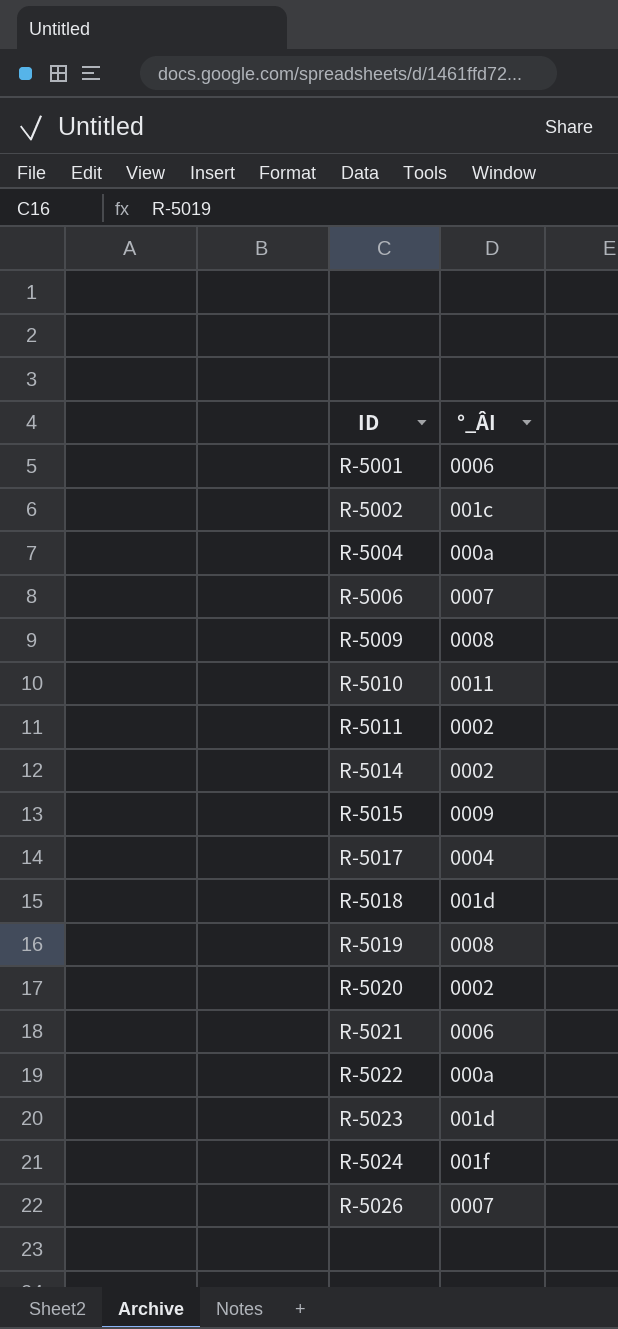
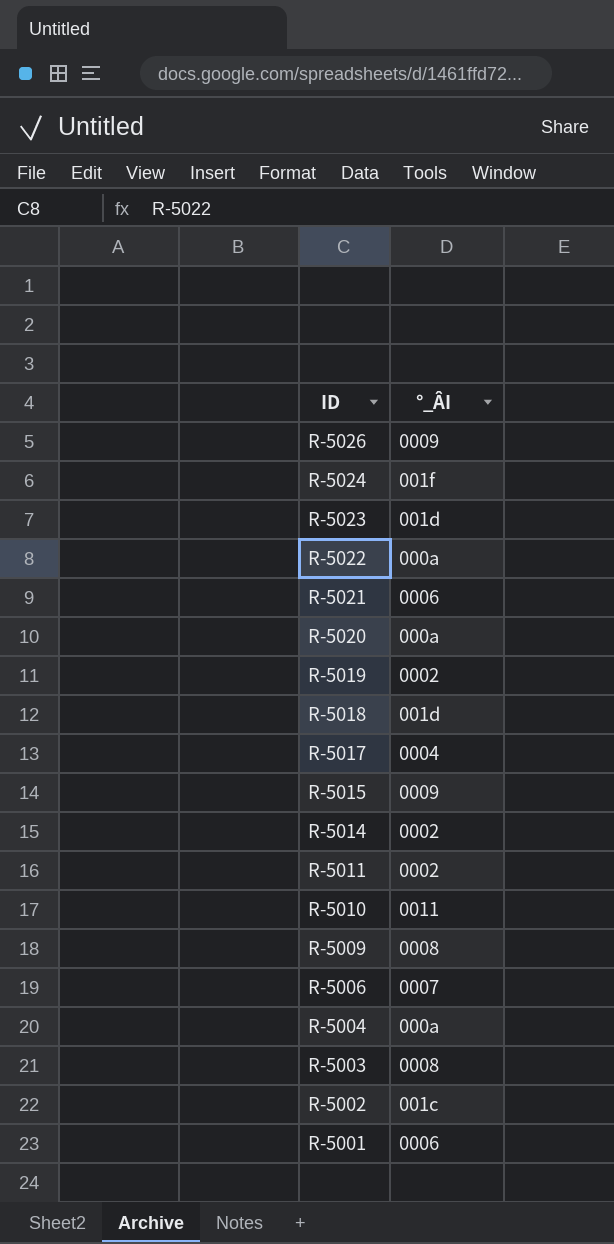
row order: ID ascending -> ID descending
R-5026 | °_ÂI: 0007 -> 0009
R-5020 | °_ÂI: 0002 -> 000a
R-5019 | °_ÂI: 0008 -> 0002
row R-5003: none -> 0008

